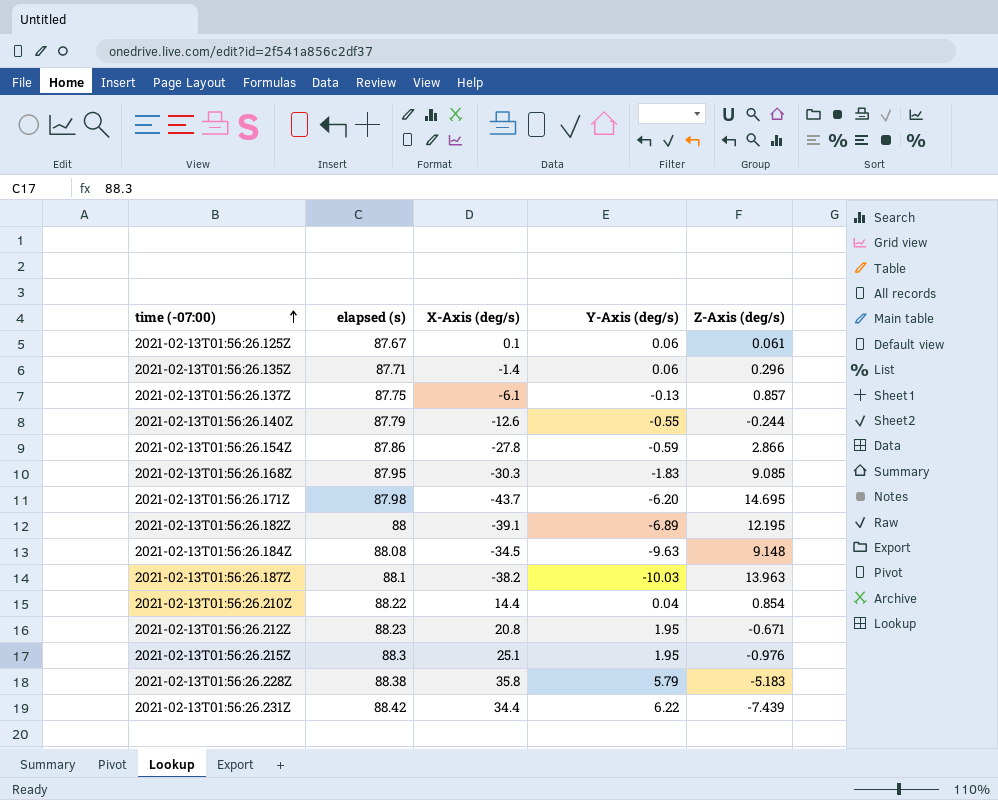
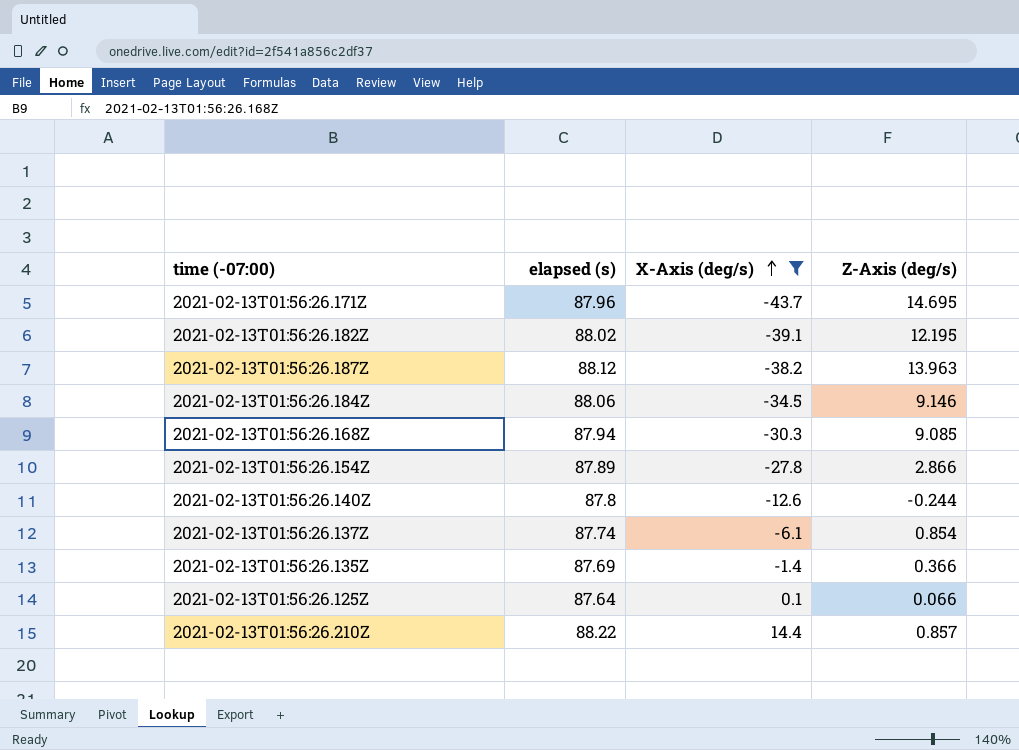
filter: none -> X-Axis (deg/s) <= 14.4
row order: time (-07:00) ascending -> X-Axis (deg/s) ascending
column Y-Axis (deg/s) | position: 4 -> none
2021-02-13T01:56:26.171Z | elapsed (s): 87.98 -> 87.96
2021-02-13T01:56:26.182Z | elapsed (s): 88 -> 88.02
2021-02-13T01:56:26.187Z | elapsed (s): 88.1 -> 88.12
2021-02-13T01:56:26.184Z | elapsed (s): 88.08 -> 88.06
2021-02-13T01:56:26.184Z | Z-Axis (deg/s): 9.148 -> 9.146
2021-02-13T01:56:26.168Z | elapsed (s): 87.95 -> 87.94
2021-02-13T01:56:26.154Z | elapsed (s): 87.86 -> 87.89
2021-02-13T01:56:26.140Z | elapsed (s): 87.79 -> 87.8
2021-02-13T01:56:26.137Z | elapsed (s): 87.75 -> 87.74
2021-02-13T01:56:26.137Z | Z-Axis (deg/s): 0.857 -> 0.854
2021-02-13T01:56:26.135Z | elapsed (s): 87.71 -> 87.69
2021-02-13T01:56:26.135Z | Z-Axis (deg/s): 0.296 -> 0.366
2021-02-13T01:56:26.125Z | elapsed (s): 87.67 -> 87.64
2021-02-13T01:56:26.125Z | Z-Axis (deg/s): 0.061 -> 0.066
2021-02-13T01:56:26.210Z | Z-Axis (deg/s): 0.854 -> 0.857

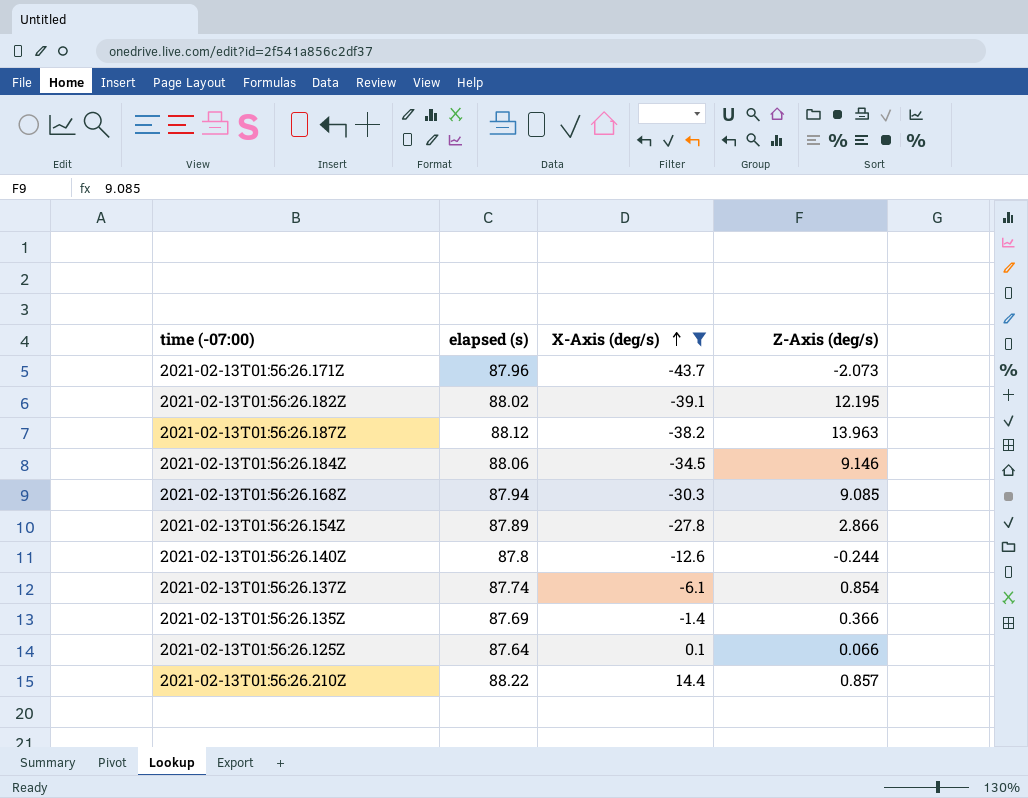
2021-02-13T01:56:26.171Z | Z-Axis (deg/s): 14.695 -> -2.073

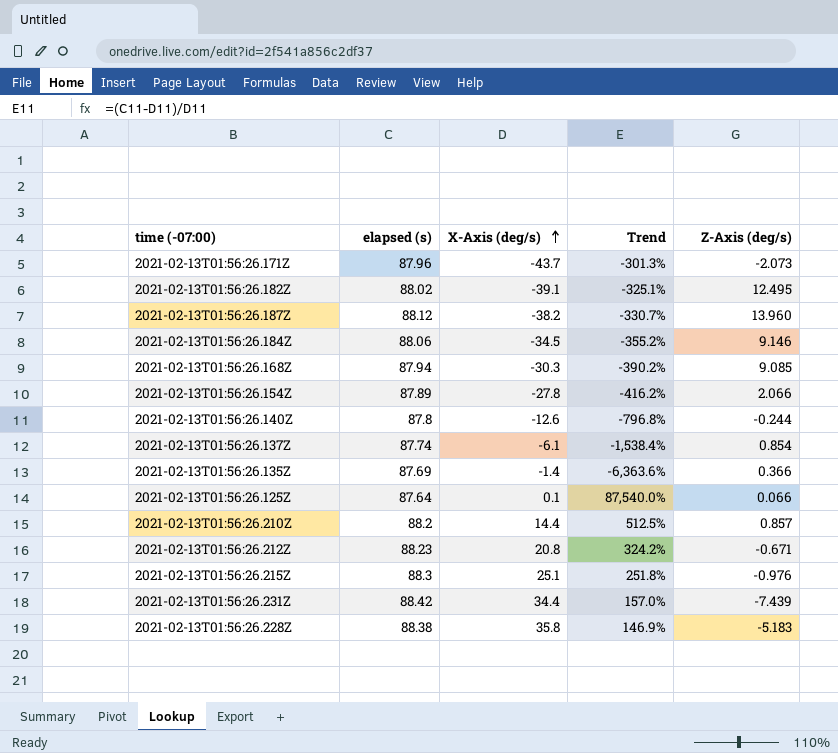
filter: X-Axis (deg/s) <= 14.4 -> none
column Trend | formula: none -> ([elapsed (s)] - [X-Axis (deg/s)]) / [X-Axis (deg/s)]
2021-02-13T01:56:26.182Z | Z-Axis (deg/s): 12.195 -> 12.495
2021-02-13T01:56:26.187Z | Z-Axis (deg/s): 13.963 -> 13.960
2021-02-13T01:56:26.154Z | Z-Axis (deg/s): 2.866 -> 2.066
2021-02-13T01:56:26.210Z | elapsed (s): 88.22 -> 88.2

